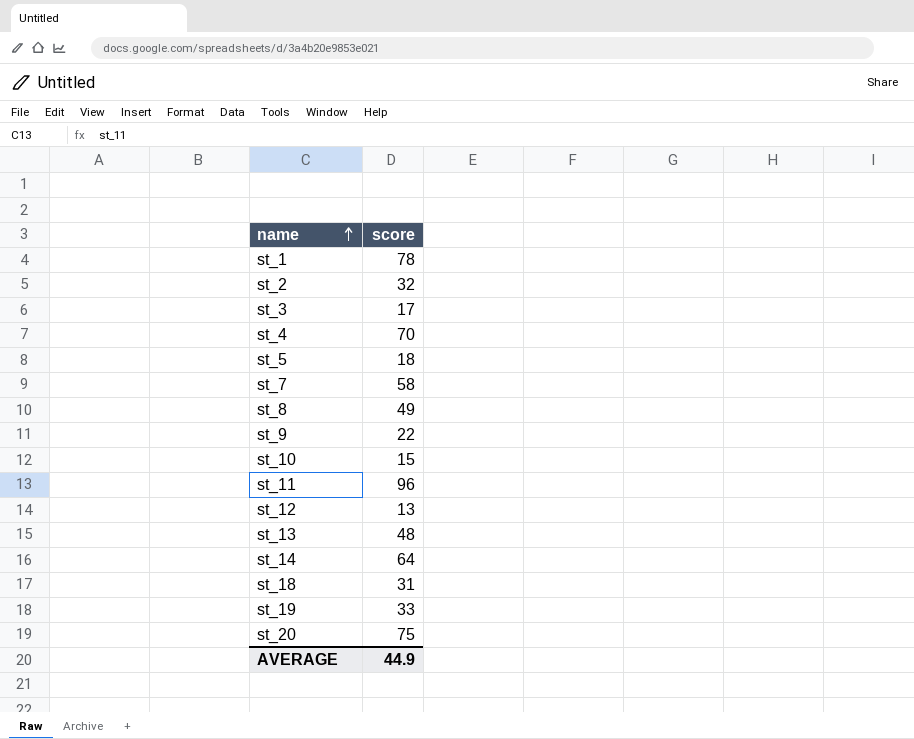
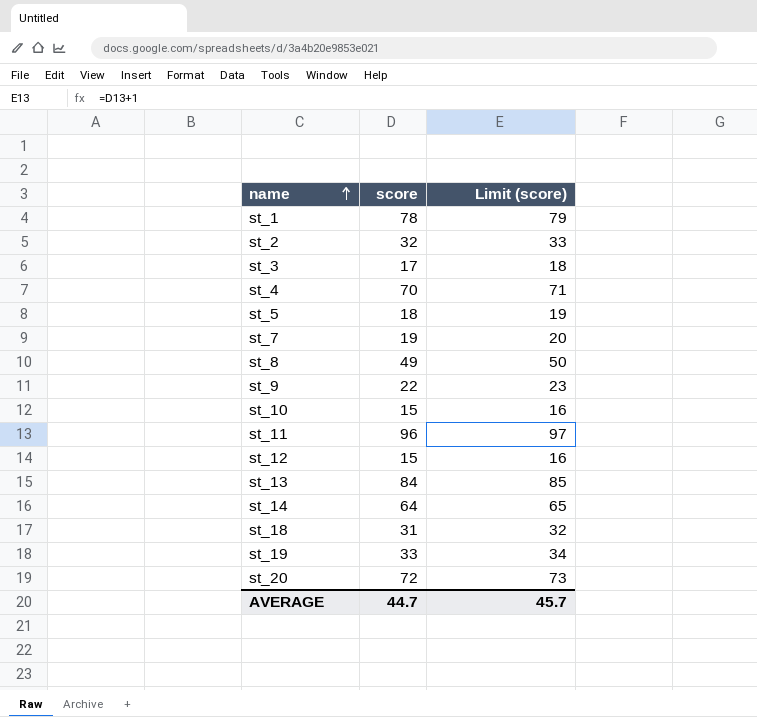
column Limit (score) | formula: none -> [score] + 1
st_7 | score: 58 -> 19
st_12 | score: 13 -> 15
st_13 | score: 48 -> 84
st_20 | score: 75 -> 72
AVERAGE | score: 44.9 -> 44.7

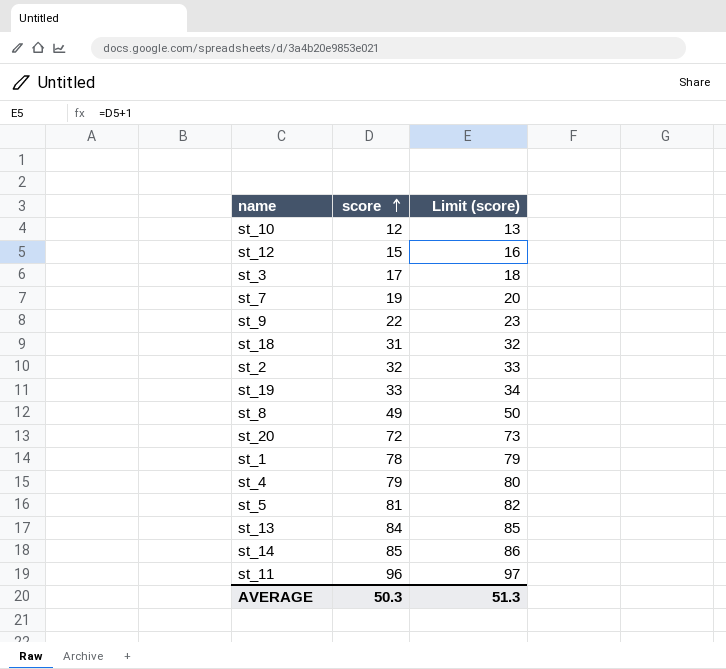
row order: name ascending -> score ascending
st_10 | score: 15 -> 12
st_10 | Limit (score): 16 -> 13
st_4 | score: 70 -> 79
st_4 | Limit (score): 71 -> 80
st_5 | score: 18 -> 81
st_5 | Limit (score): 19 -> 82
st_14 | score: 64 -> 85
st_14 | Limit (score): 65 -> 86
AVERAGE | score: 44.7 -> 50.3
AVERAGE | Limit (score): 45.7 -> 51.3

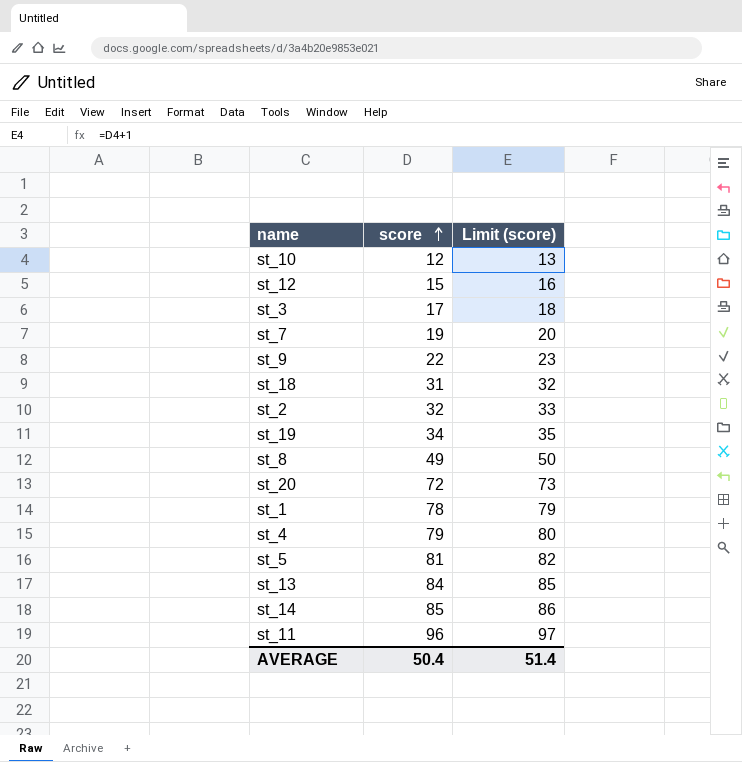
st_19 | score: 33 -> 34
st_19 | Limit (score): 34 -> 35
AVERAGE | score: 50.3 -> 50.4
AVERAGE | Limit (score): 51.3 -> 51.4

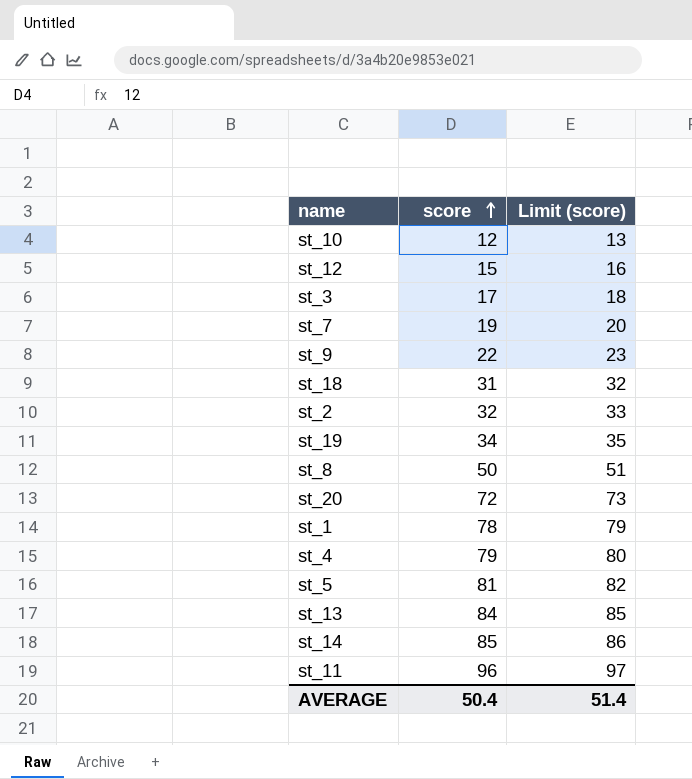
st_8 | score: 49 -> 50
st_8 | Limit (score): 50 -> 51

